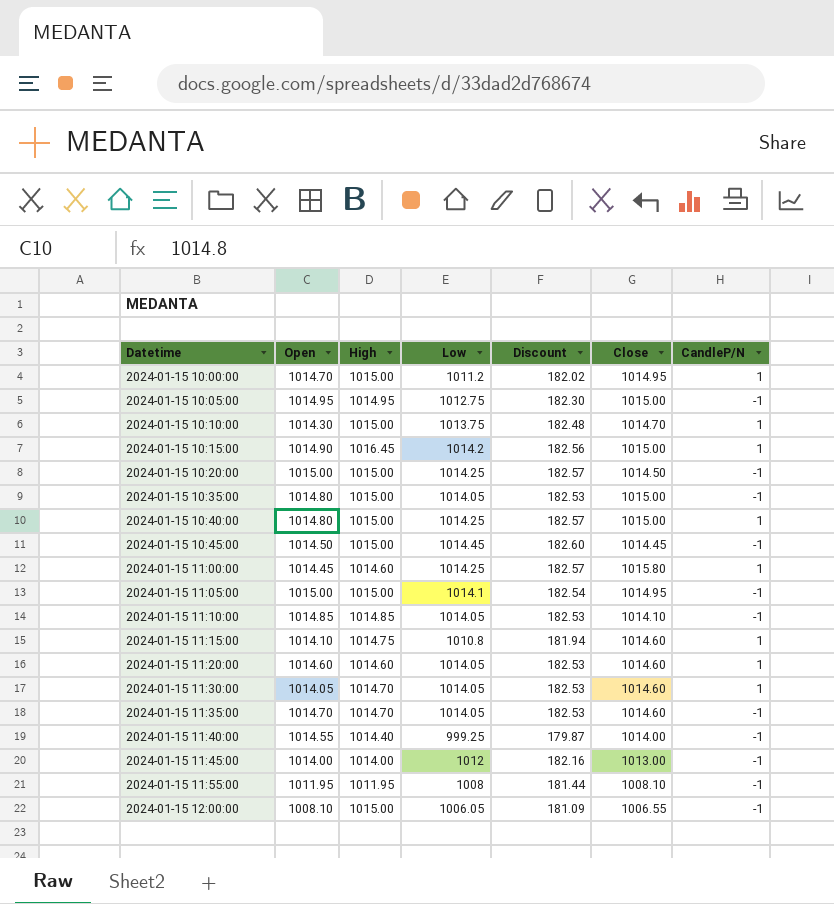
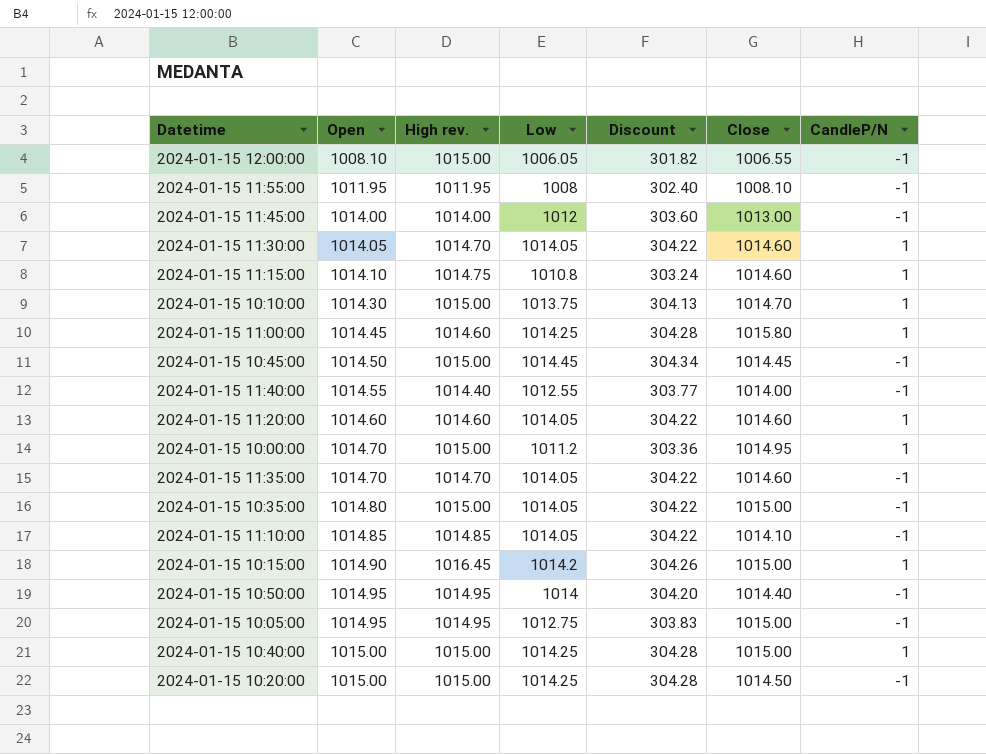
row order: Datetime ascending -> Open ascending
column name: High -> High rev.
column Discount | formula: [Low] * 0.18 -> [Low] * 0.3
row 2024-01-15 11:05:00: 1015.00 | 1015.00 | 1014.1 | 182.54 | 1014.95 | -1 -> none
2024-01-15 11:40:00 | Low: 999.25 -> 1012.55
row 2024-01-15 10:50:00: none -> 1014.95 | 1014.95 | 1014 | 304.20 | 1014.40 | -1
2024-01-15 10:40:00 | Open: 1014.80 -> 1015.00

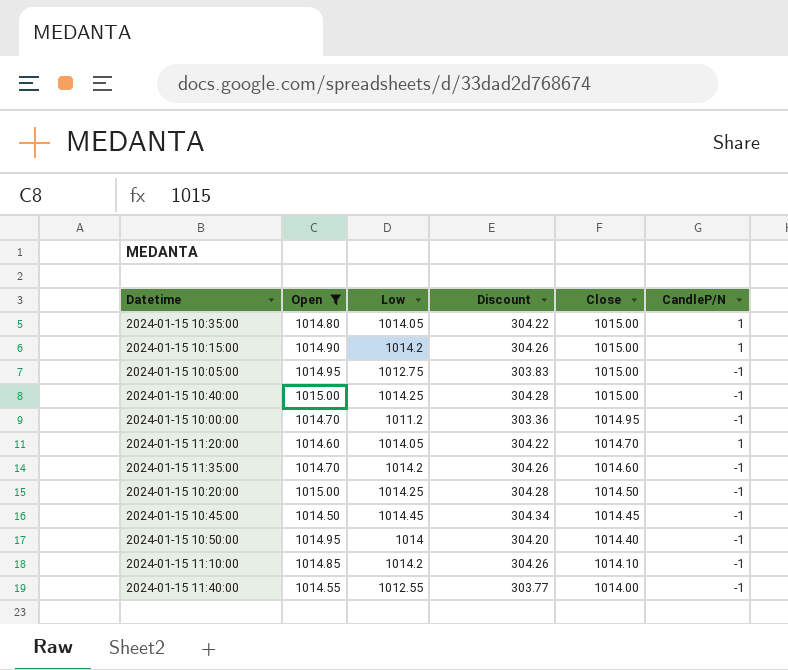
filter: none -> Open >= 1014.50
row order: Open ascending -> Close descending
column High rev. | position: 3 -> none
2024-01-15 10:35:00 | CandleP/N: -1 -> 1
2024-01-15 10:40:00 | CandleP/N: 1 -> -1
2024-01-15 10:00:00 | CandleP/N: 1 -> -1
2024-01-15 11:20:00 | Close: 1014.60 -> 1014.70
2024-01-15 11:35:00 | Low: 1014.05 -> 1014.2
2024-01-15 11:35:00 | Discount: 304.22 -> 304.26
2024-01-15 11:10:00 | Low: 1014.05 -> 1014.2
2024-01-15 11:10:00 | Discount: 304.22 -> 304.26

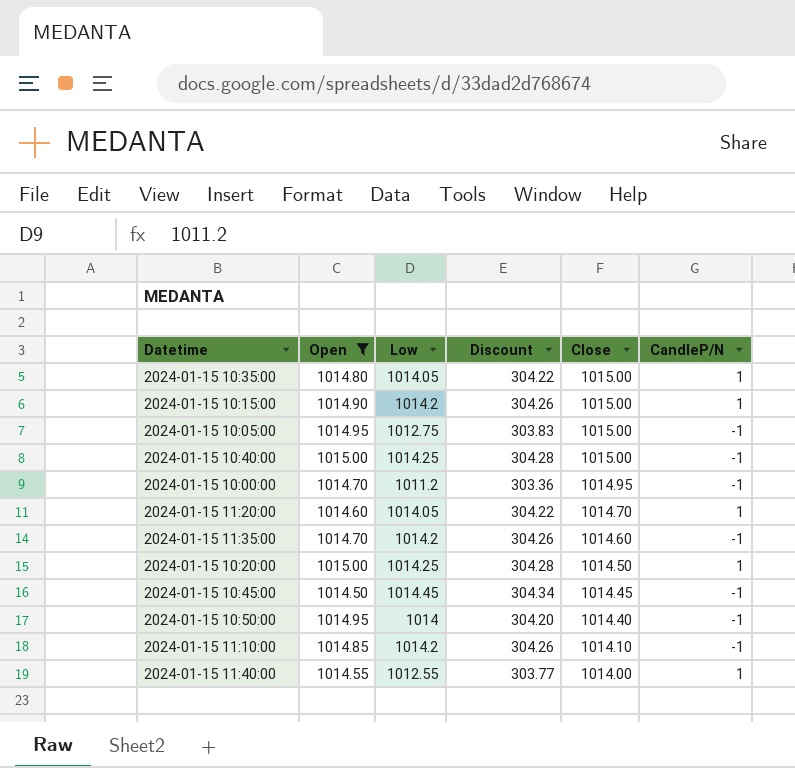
2024-01-15 10:20:00 | CandleP/N: -1 -> 1
2024-01-15 11:40:00 | CandleP/N: -1 -> 1

